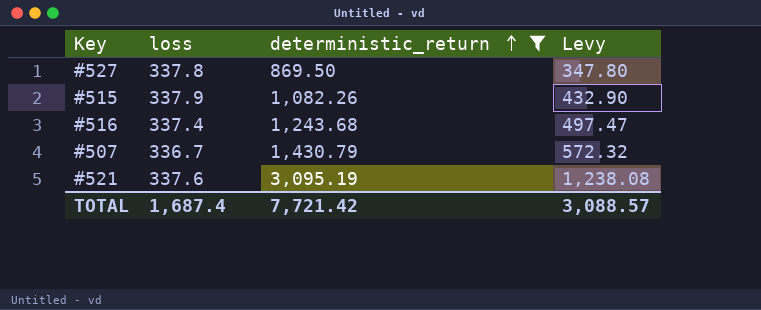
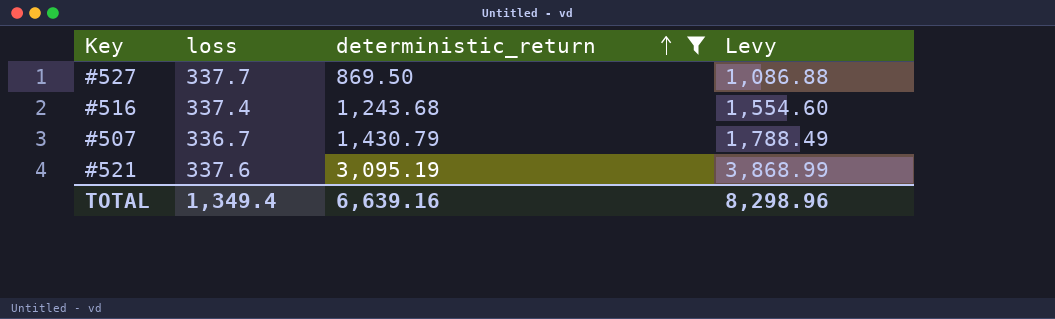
column Levy | formula: [deterministic_return] * 0.4 -> [deterministic_return] * 1.25
row #515: 337.9 | 1,082.26 | 432.90 -> none
#527 | loss: 337.8 -> 337.7
TOTAL | loss: 1,687.4 -> 1,349.4
TOTAL | deterministic_return: 7,721.42 -> 6,639.16
TOTAL | Levy: 3,088.57 -> 8,298.96

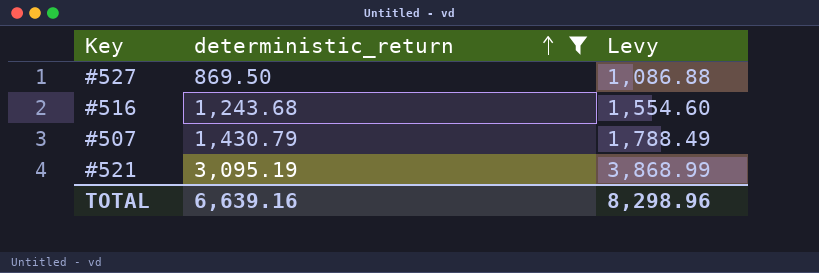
column loss | position: 2 -> none

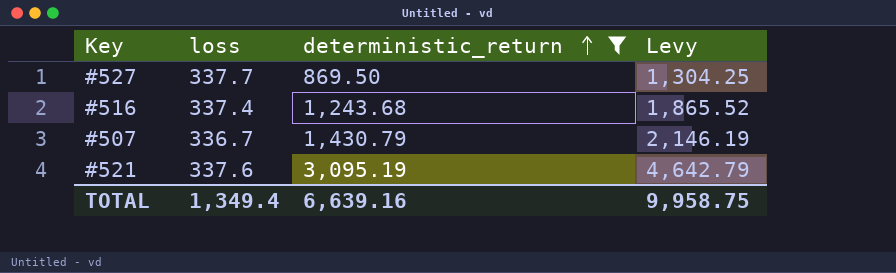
column loss | position: none -> 2
column Levy | formula: [deterministic_return] * 1.25 -> [deterministic_return] * 1.5
TOTAL | Levy: 8,298.96 -> 9,958.75

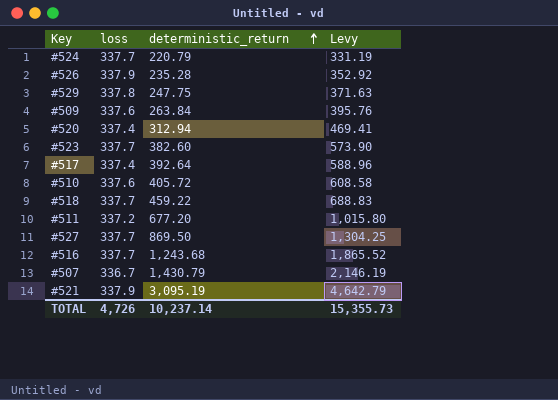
filter: deterministic_return >= 869.50 -> none
#516 | loss: 337.4 -> 337.7
#521 | loss: 337.6 -> 337.9
TOTAL | loss: 1,349.4 -> 4,726
TOTAL | deterministic_return: 6,639.16 -> 10,237.14
TOTAL | Levy: 9,958.75 -> 15,355.73

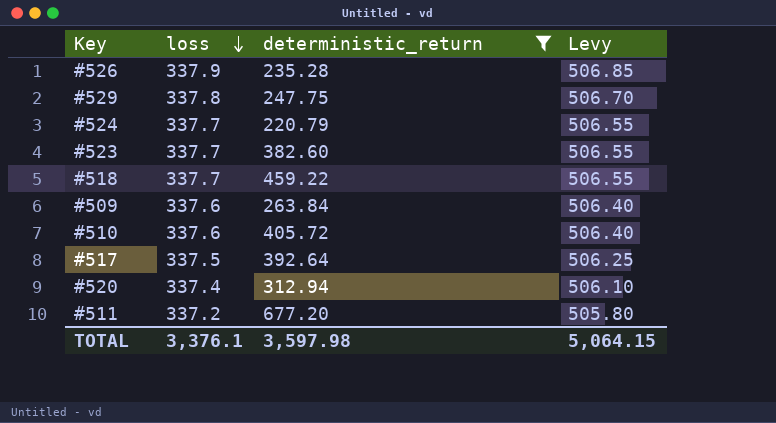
filter: none -> deterministic_return <= 677.20
row order: deterministic_return ascending -> loss descending
column Levy | formula: [deterministic_return] * 1.5 -> [loss] * 1.5
#517 | loss: 337.4 -> 337.5
TOTAL | loss: 4,726 -> 3,376.1
TOTAL | deterministic_return: 10,237.14 -> 3,597.98
TOTAL | Levy: 15,355.73 -> 5,064.15

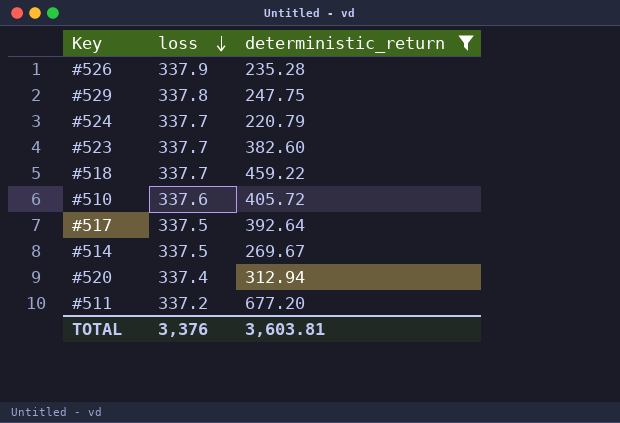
column Levy | formula: [loss] * 1.5 -> none
row #509: 337.6 | 263.84 | 506.40 -> none
row #514: none -> 337.5 | 269.67
TOTAL | loss: 3,376.1 -> 3,376
TOTAL | deterministic_return: 3,597.98 -> 3,603.81

